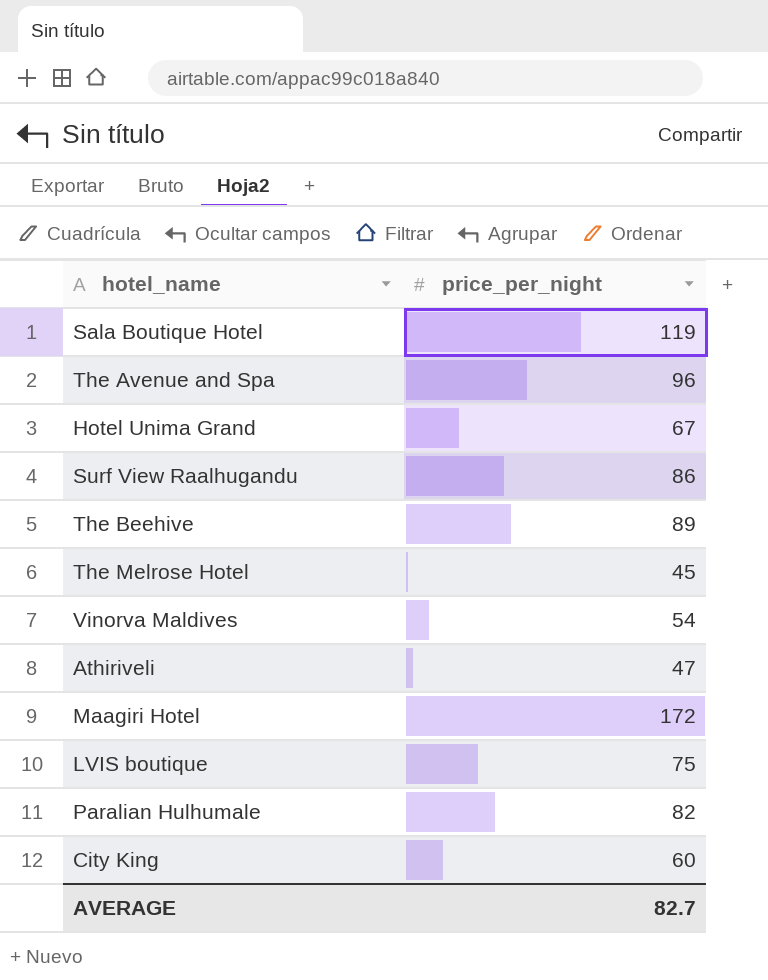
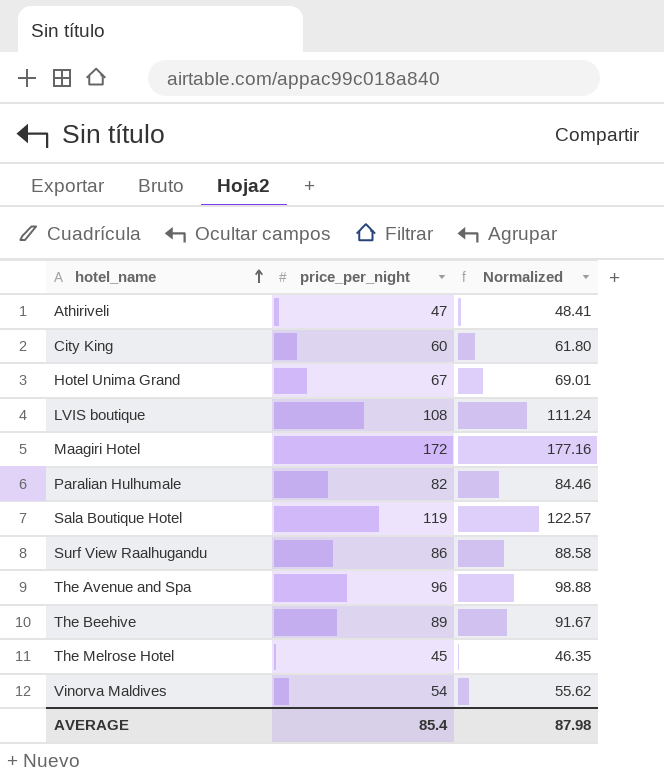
row order: none -> hotel_name ascending
column Normalized | formula: none -> [price_per_night] * 1.03
LVIS boutique | price_per_night: 75 -> 108
AVERAGE | price_per_night: 82.7 -> 85.4

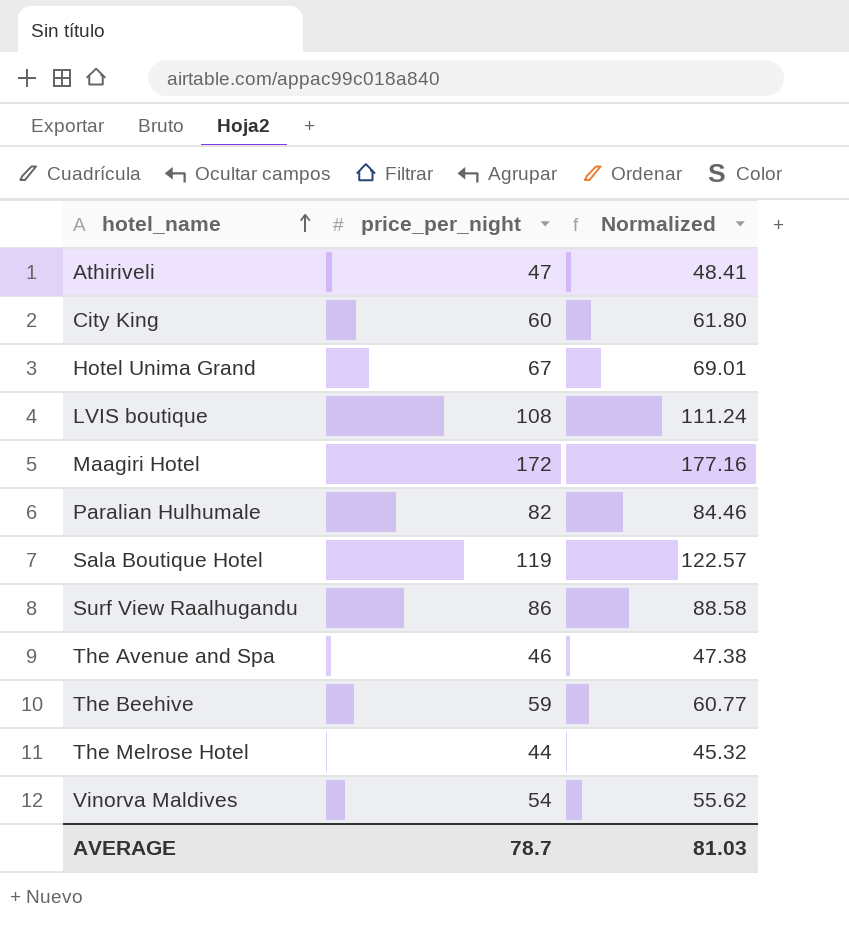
The Avenue and Spa | price_per_night: 96 -> 46
The Avenue and Spa | Normalized: 98.88 -> 47.38
The Beehive | price_per_night: 89 -> 59
The Beehive | Normalized: 91.67 -> 60.77
The Melrose Hotel | price_per_night: 45 -> 44
The Melrose Hotel | Normalized: 46.35 -> 45.32
AVERAGE | price_per_night: 85.4 -> 78.7
AVERAGE | Normalized: 87.98 -> 81.03

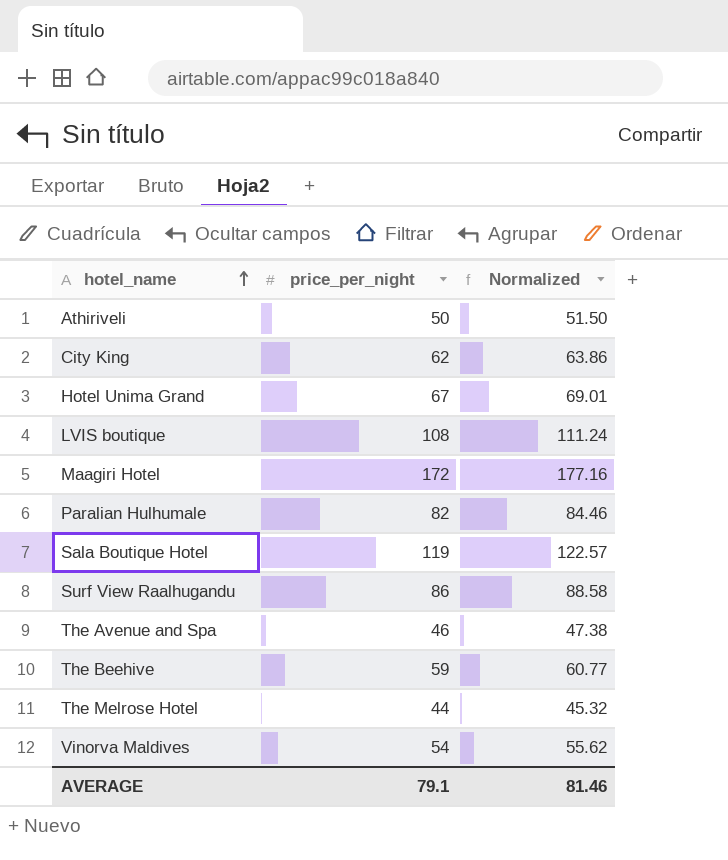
Athiriveli | price_per_night: 47 -> 50
Athiriveli | Normalized: 48.41 -> 51.50
City King | price_per_night: 60 -> 62
City King | Normalized: 61.80 -> 63.86
AVERAGE | price_per_night: 78.7 -> 79.1
AVERAGE | Normalized: 81.03 -> 81.46

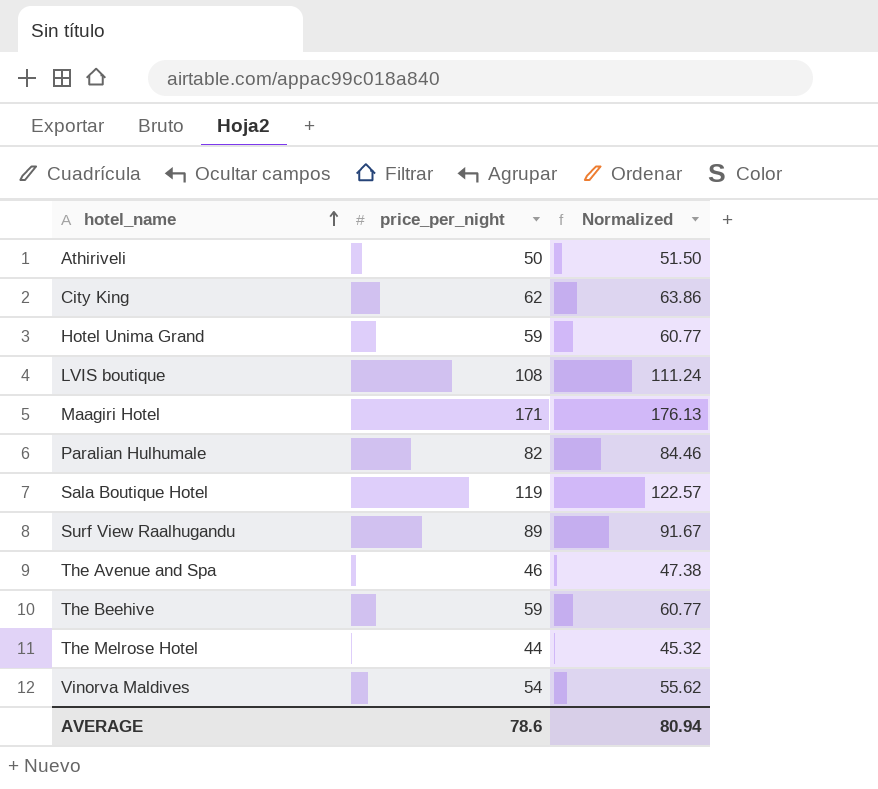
Hotel Unima Grand | price_per_night: 67 -> 59
Hotel Unima Grand | Normalized: 69.01 -> 60.77
Maagiri Hotel | price_per_night: 172 -> 171
Maagiri Hotel | Normalized: 177.16 -> 176.13
Surf View Raalhugandu | price_per_night: 86 -> 89
Surf View Raalhugandu | Normalized: 88.58 -> 91.67
AVERAGE | price_per_night: 79.1 -> 78.6
AVERAGE | Normalized: 81.46 -> 80.94

